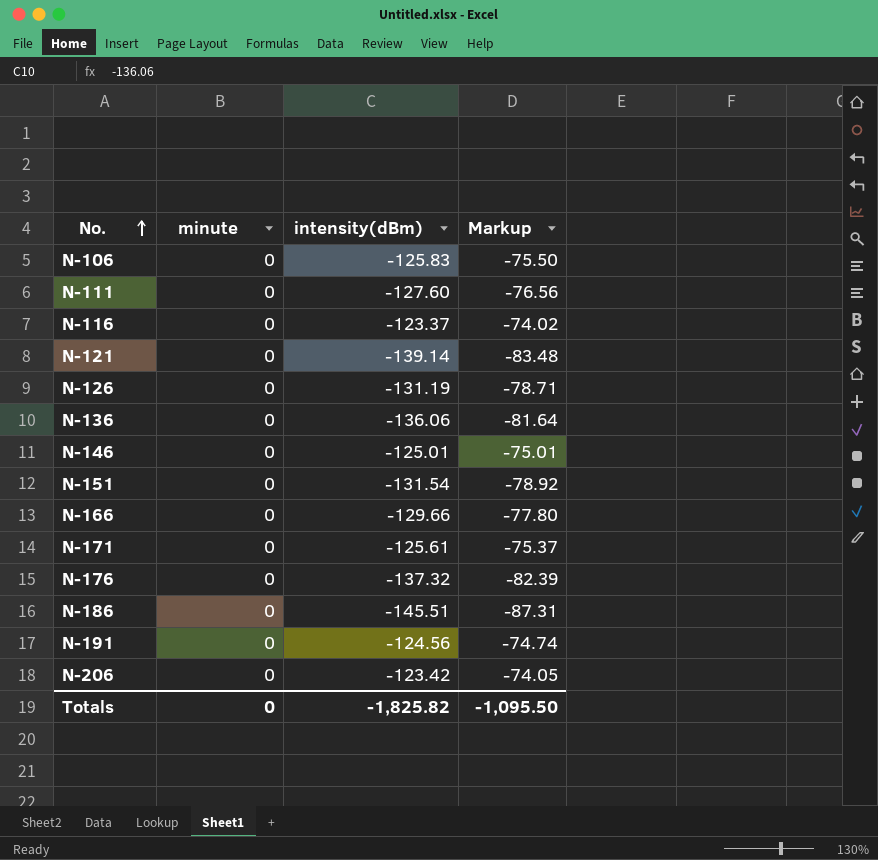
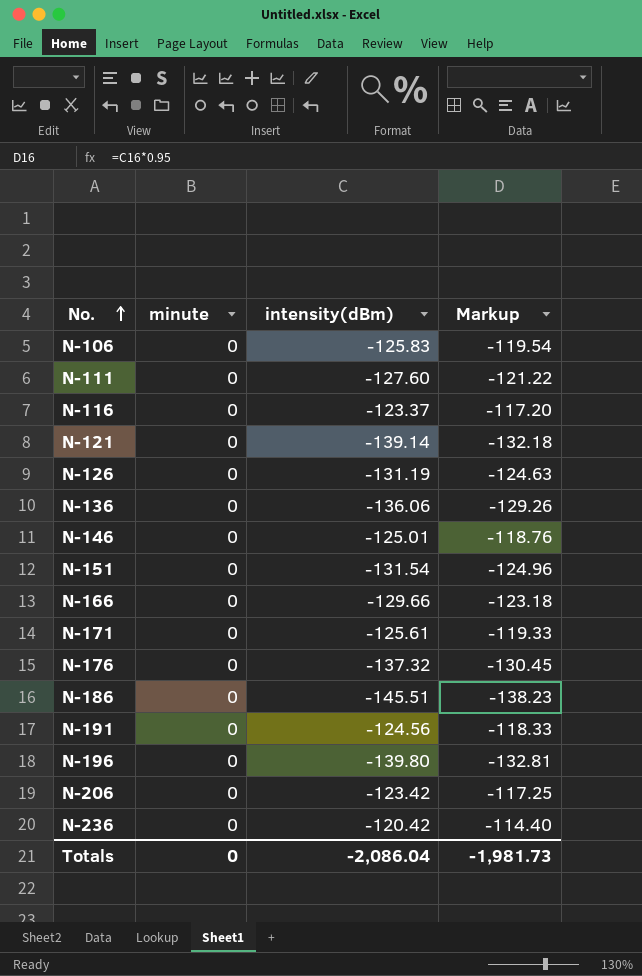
column Markup | formula: [intensity(dBm)] * 0.6 -> [intensity(dBm)] * 0.95
row N-196: none -> 0 | -139.80 | -132.81
row N-236: none -> 0 | -120.42 | -114.40
Totals | intensity(dBm): -1,825.82 -> -2,086.04
Totals | Markup: -1,095.50 -> -1,981.73

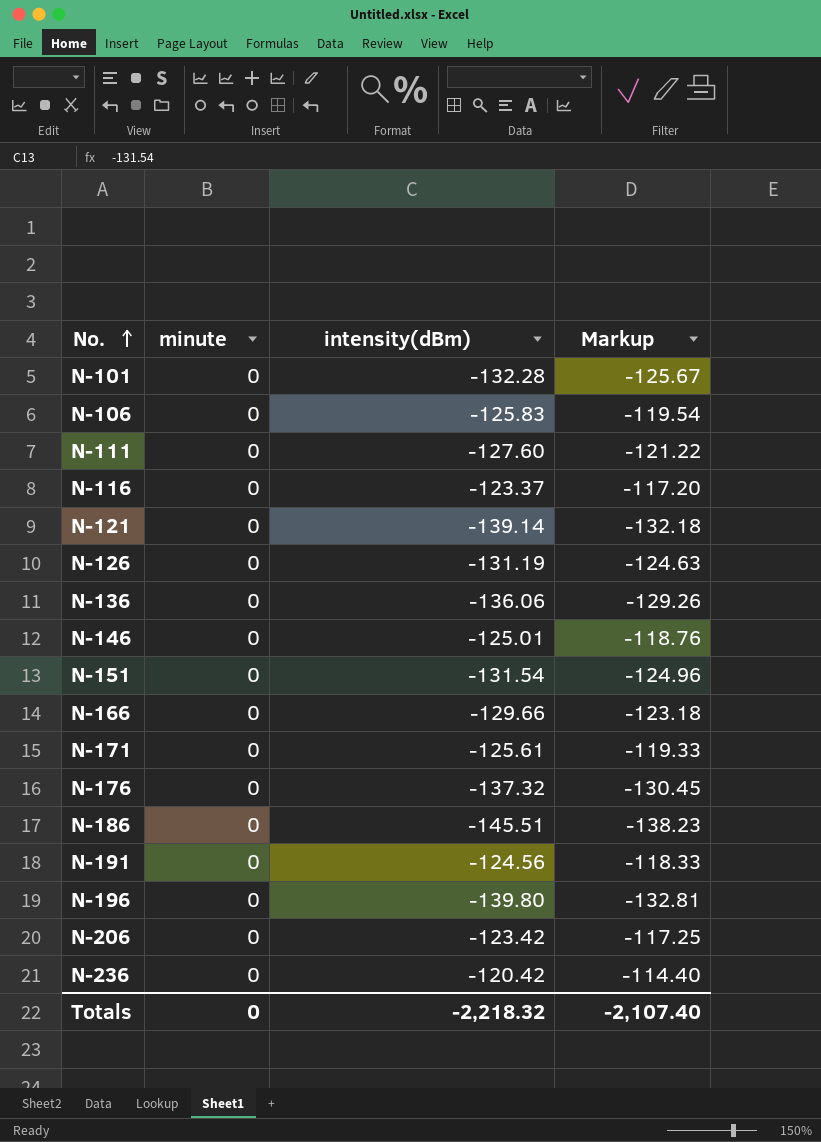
row N-101: none -> 0 | -132.28 | -125.67
Totals | intensity(dBm): -2,086.04 -> -2,218.32
Totals | Markup: -1,981.73 -> -2,107.40

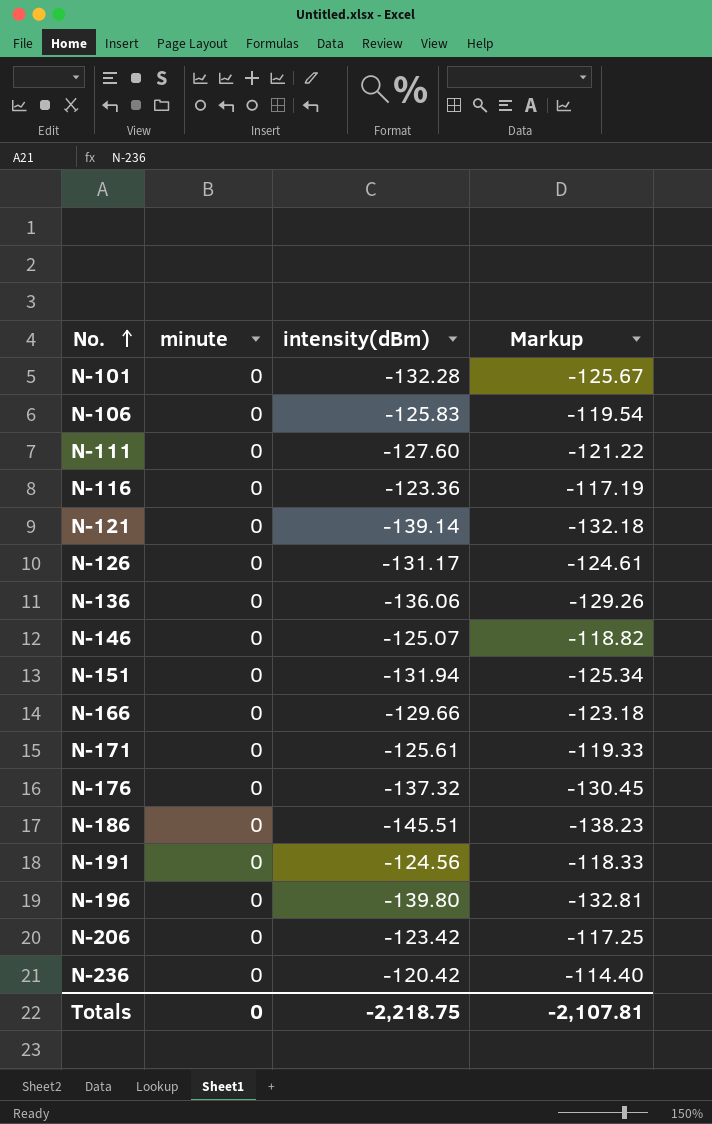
N-116 | intensity(dBm): -123.37 -> -123.36
N-116 | Markup: -117.20 -> -117.19
N-126 | intensity(dBm): -131.19 -> -131.17
N-126 | Markup: -124.63 -> -124.61
N-146 | intensity(dBm): -125.01 -> -125.07
N-146 | Markup: -118.76 -> -118.82
N-151 | intensity(dBm): -131.54 -> -131.94
N-151 | Markup: -124.96 -> -125.34
Totals | intensity(dBm): -2,218.32 -> -2,218.75
Totals | Markup: -2,107.40 -> -2,107.81

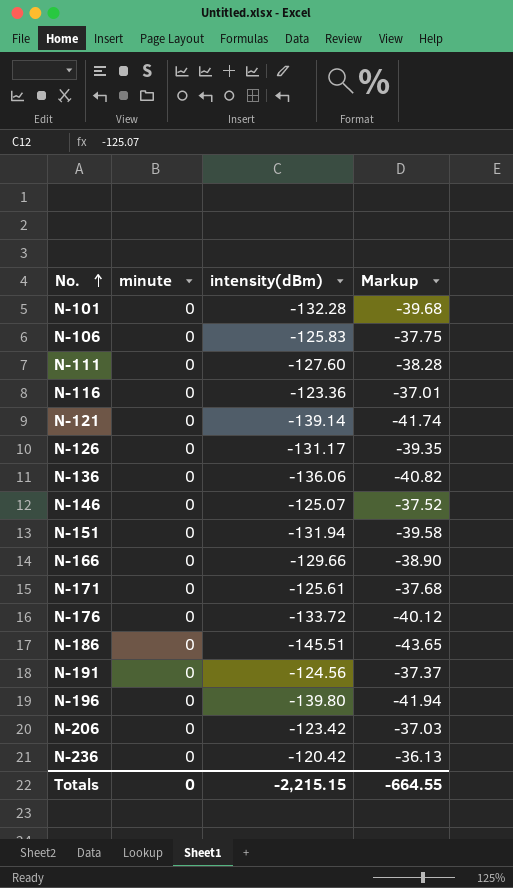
column Markup | formula: [intensity(dBm)] * 0.95 -> [intensity(dBm)] * 0.3
N-176 | intensity(dBm): -137.32 -> -133.72
Totals | intensity(dBm): -2,218.75 -> -2,215.15
Totals | Markup: -2,107.81 -> -664.55

